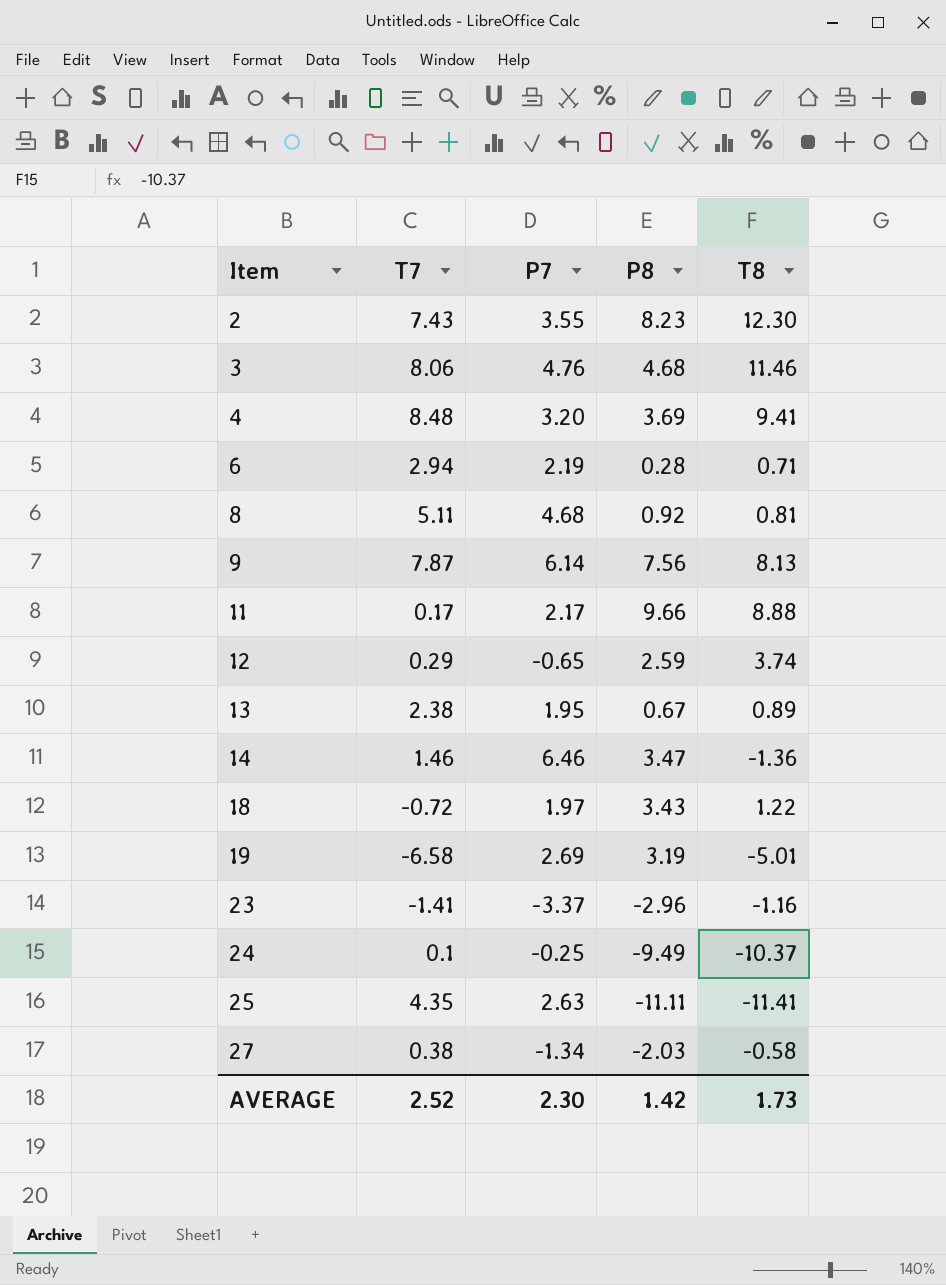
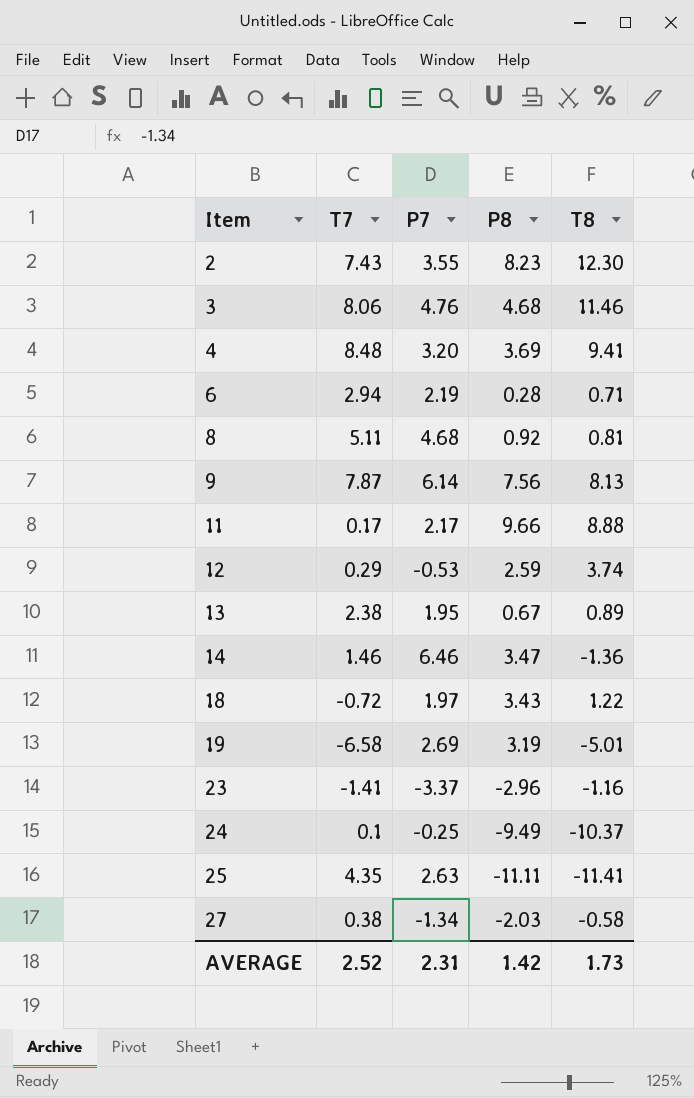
12 | P7: -0.65 -> -0.53
AVERAGE | P7: 2.30 -> 2.31

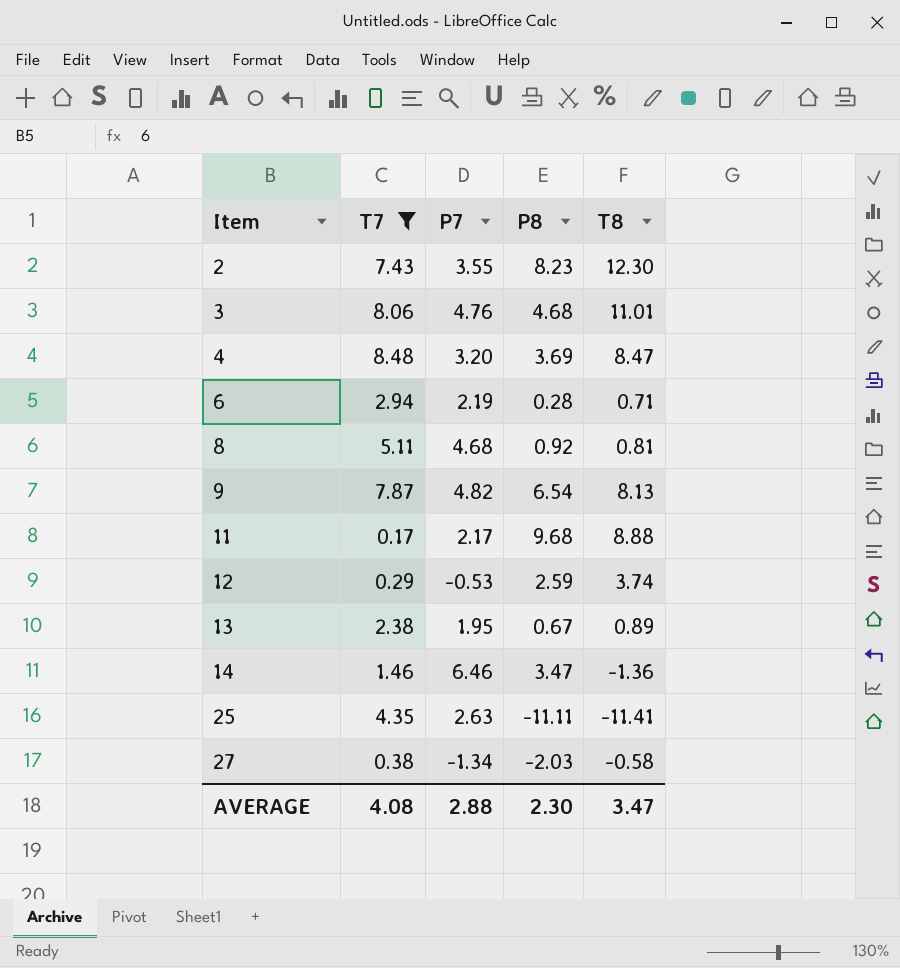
filter: none -> T7 >= 0.17
3 | T8: 11.46 -> 11.01
4 | T8: 9.41 -> 8.47
9 | P7: 6.14 -> 4.82
9 | P8: 7.56 -> 6.54
11 | P8: 9.66 -> 9.68
AVERAGE | T7: 2.52 -> 4.08
AVERAGE | P7: 2.31 -> 2.88
AVERAGE | P8: 1.42 -> 2.30
AVERAGE | T8: 1.73 -> 3.47

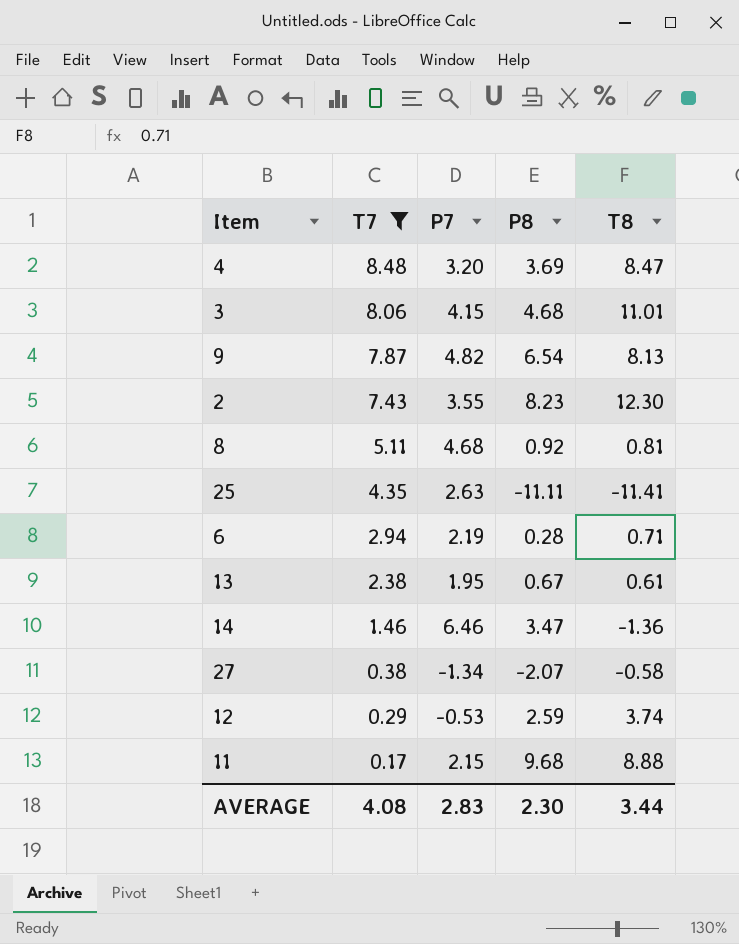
row order: Item ascending -> T7 descending
3 | P7: 4.76 -> 4.15
13 | T8: 0.89 -> 0.61
27 | P8: -2.03 -> -2.07
11 | P7: 2.17 -> 2.15
AVERAGE | P7: 2.88 -> 2.83
AVERAGE | T8: 3.47 -> 3.44

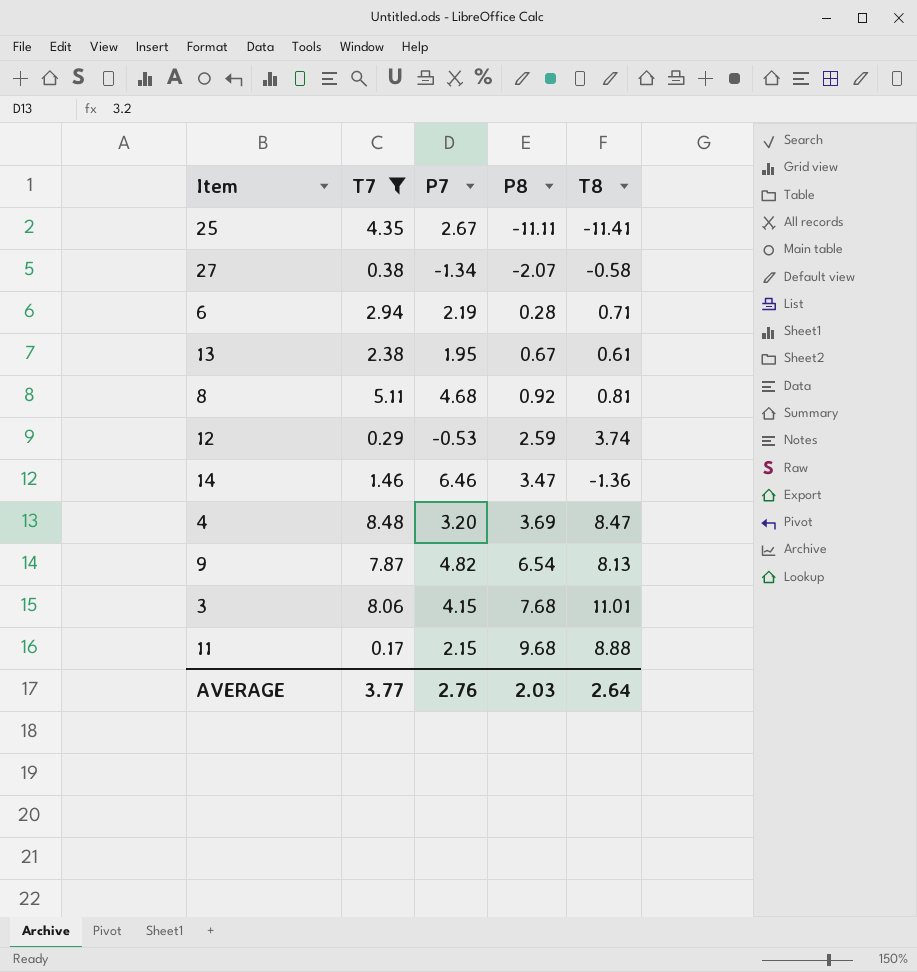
row order: T7 descending -> P8 ascending
row 2: 7.43 | 3.55 | 8.23 | 12.30 -> none
25 | P7: 2.63 -> 2.67
3 | P8: 4.68 -> 7.68
AVERAGE | T7: 4.08 -> 3.77
AVERAGE | P7: 2.83 -> 2.76
AVERAGE | P8: 2.30 -> 2.03
AVERAGE | T8: 3.44 -> 2.64

